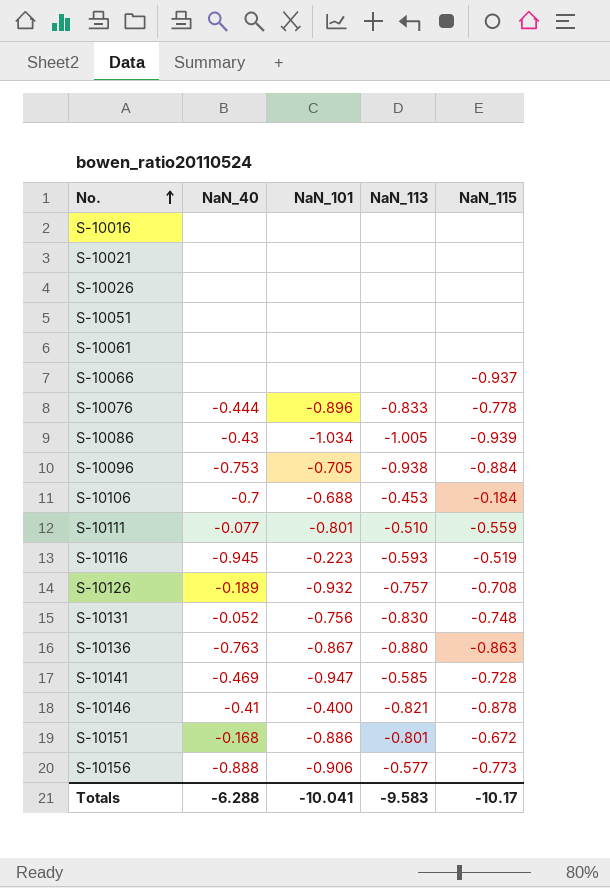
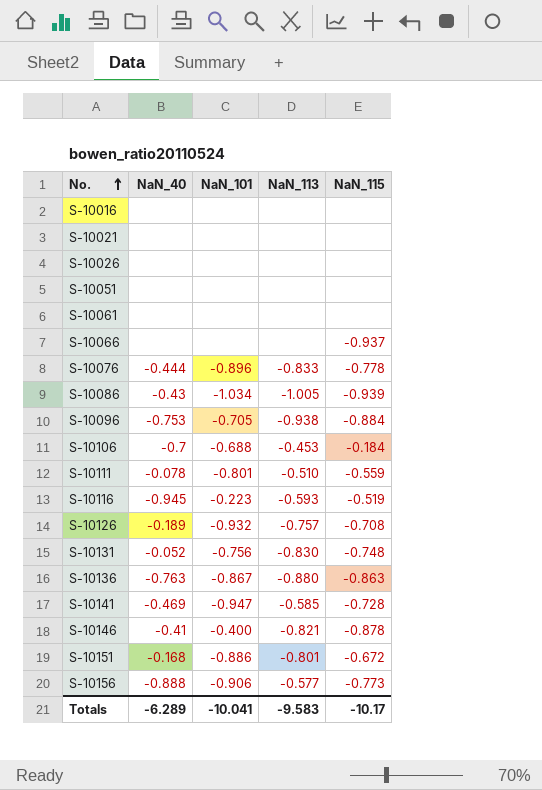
S-10111 | NaN_40: -0.077 -> -0.078
Totals | NaN_40: -6.288 -> -6.289

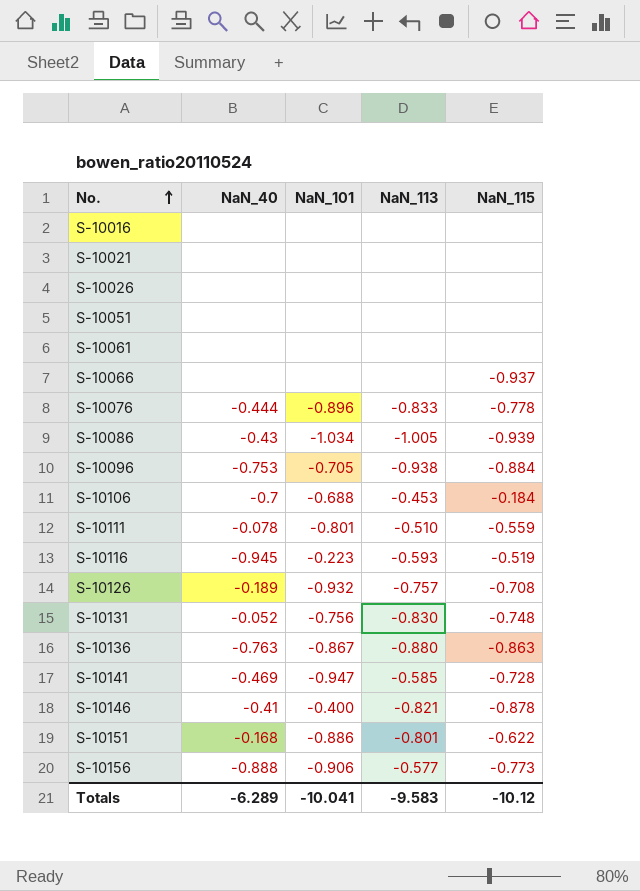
S-10151 | NaN_115: -0.672 -> -0.622
Totals | NaN_115: -10.17 -> -10.12

